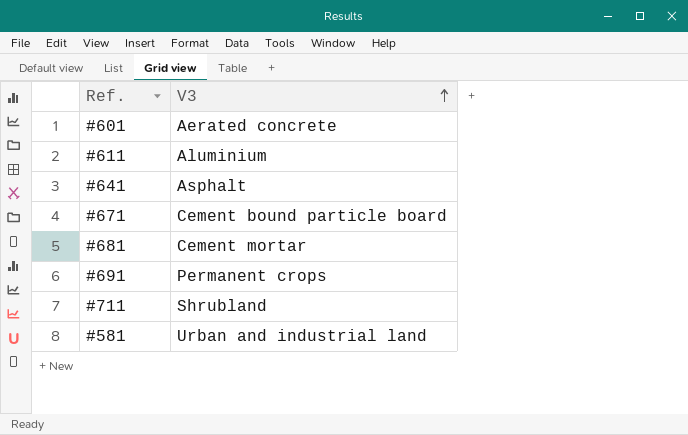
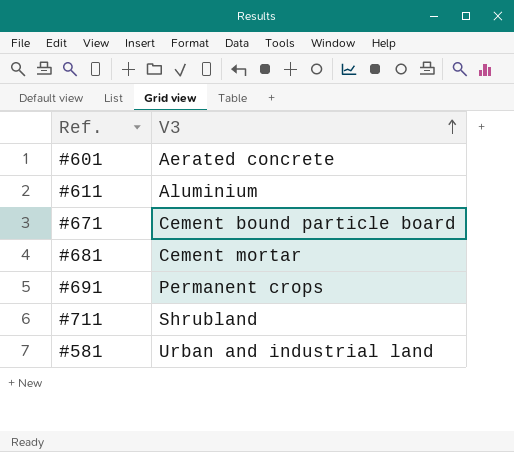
row #641: Asphalt -> none

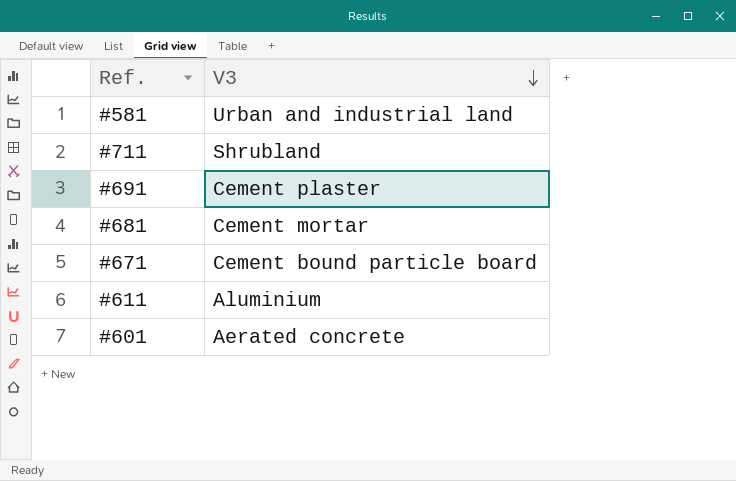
row order: V3 ascending -> V3 descending
#691 | V3: Permanent crops -> Cement plaster

